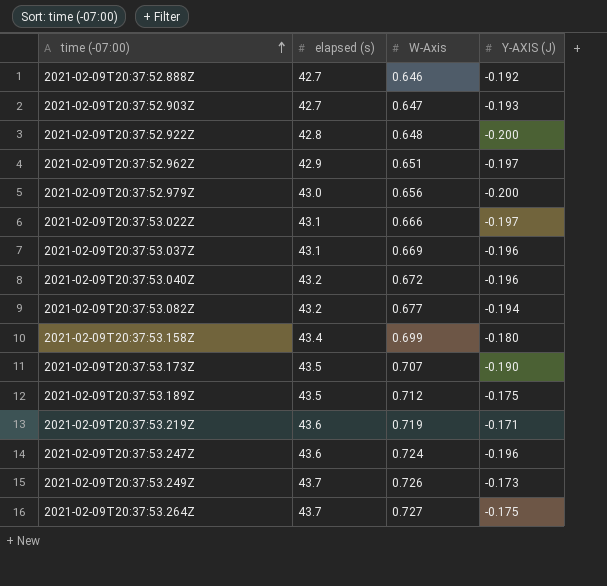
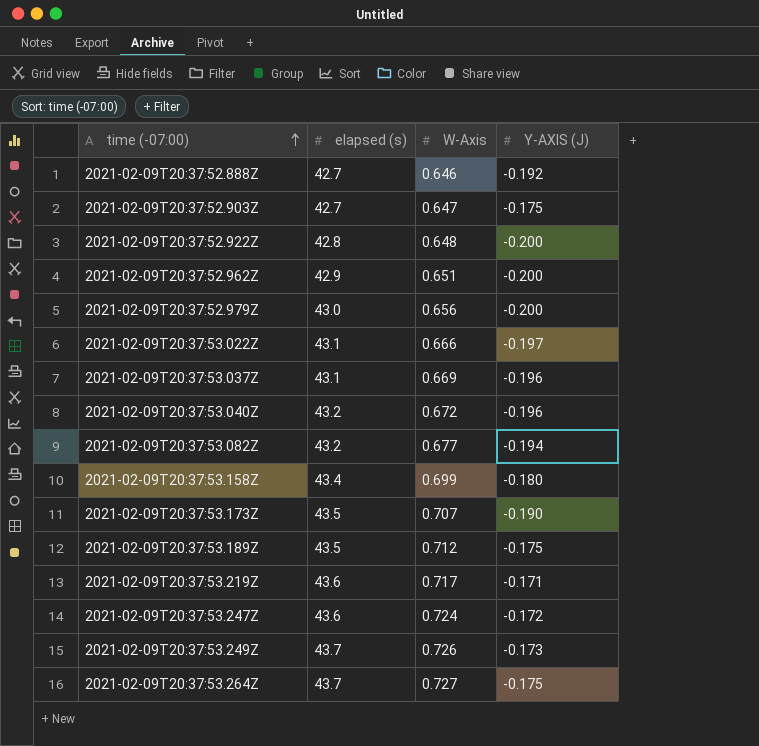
2021-02-09T20:37:52.903Z | Y-AXIS (J): -0.193 -> -0.175
2021-02-09T20:37:52.962Z | Y-AXIS (J): -0.197 -> -0.200
2021-02-09T20:37:53.219Z | W-Axis: 0.719 -> 0.717
2021-02-09T20:37:53.247Z | Y-AXIS (J): -0.196 -> -0.172

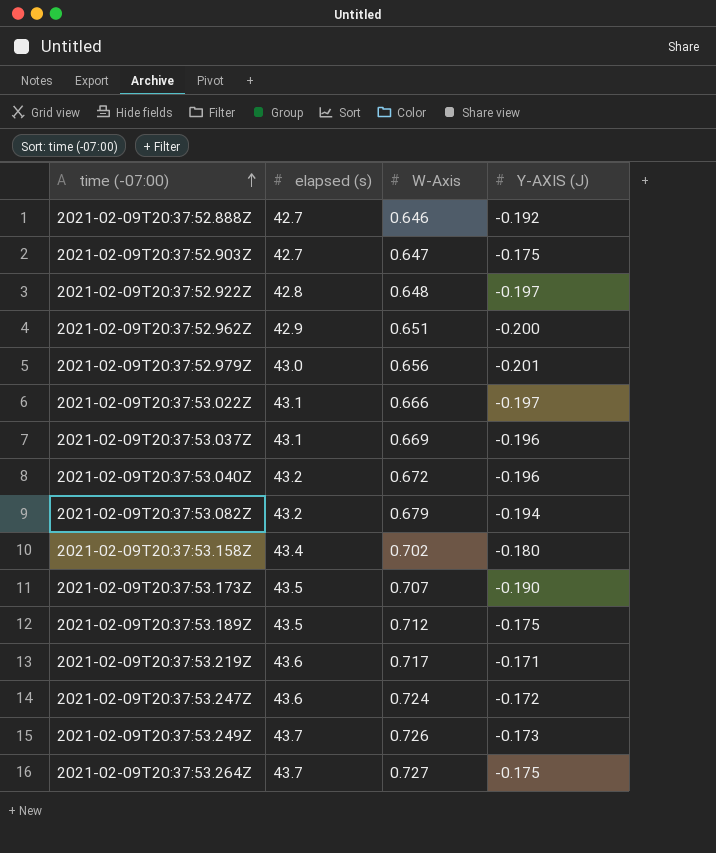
2021-02-09T20:37:52.922Z | Y-AXIS (J): -0.200 -> -0.197
2021-02-09T20:37:52.979Z | Y-AXIS (J): -0.200 -> -0.201
2021-02-09T20:37:53.082Z | W-Axis: 0.677 -> 0.679
2021-02-09T20:37:53.158Z | W-Axis: 0.699 -> 0.702

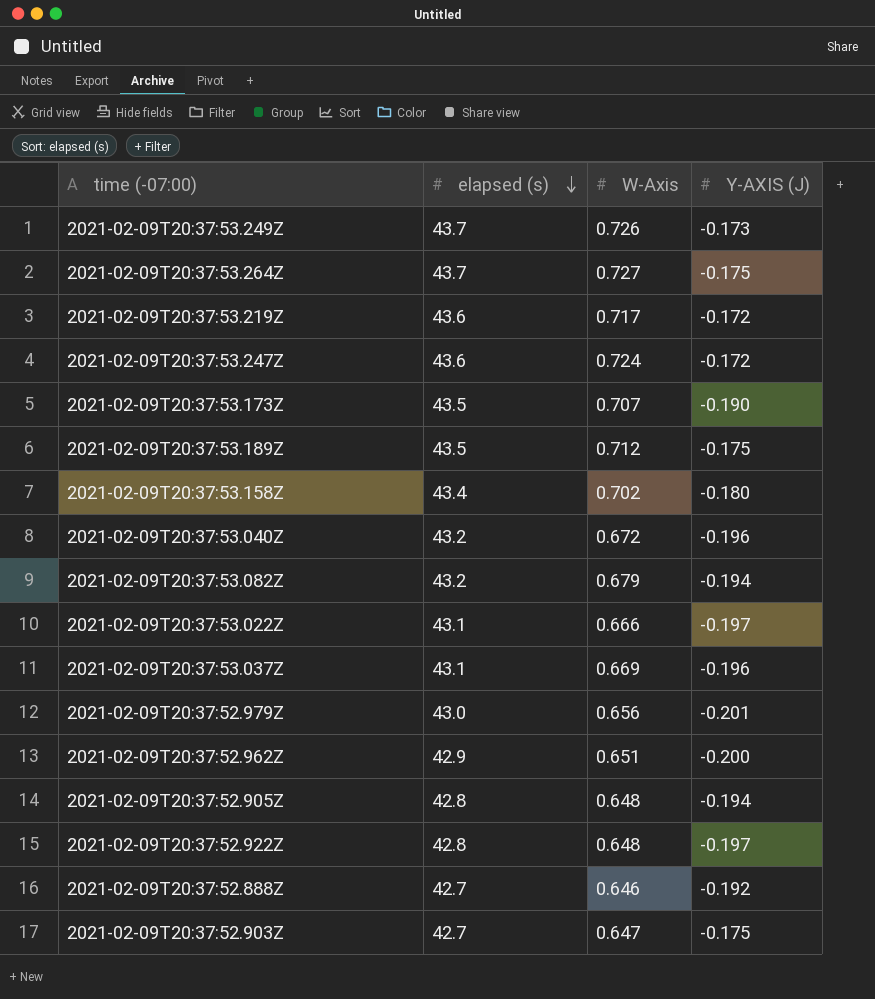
row order: time (-07:00) ascending -> elapsed (s) descending
2021-02-09T20:37:53.219Z | Y-AXIS (J): -0.171 -> -0.172
row 2021-02-09T20:37:52.905Z: none -> 42.8 | 0.648 | -0.194

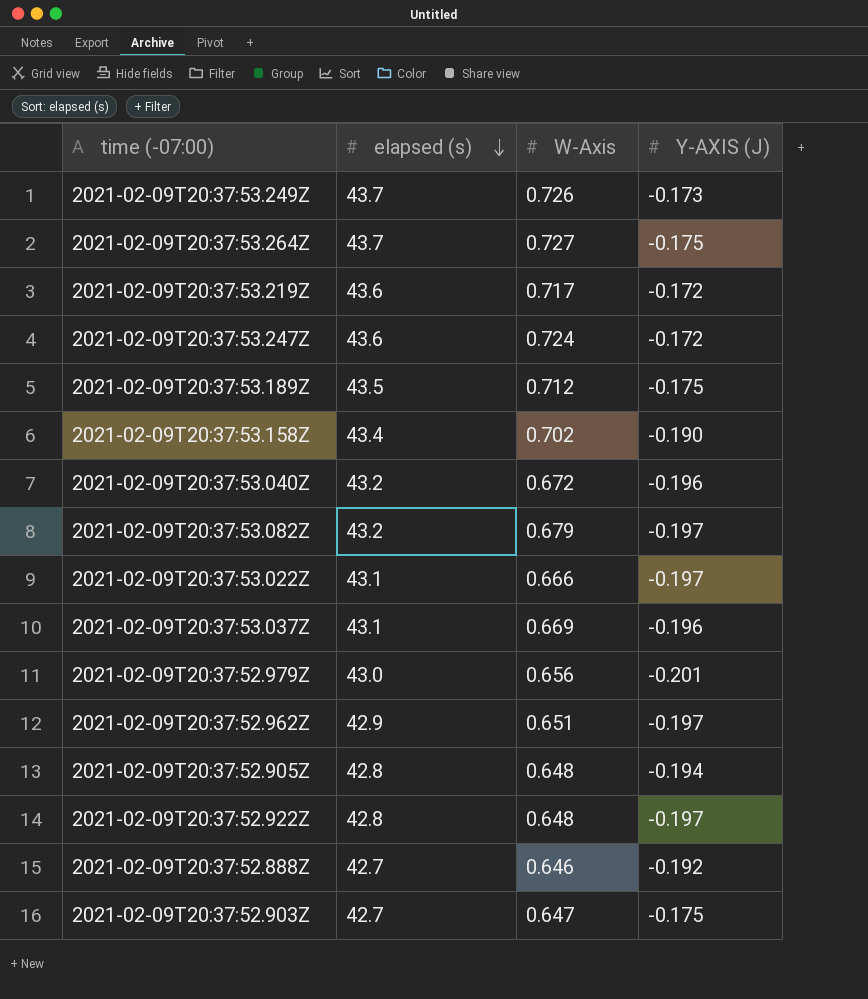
row 2021-02-09T20:37:53.173Z: 43.5 | 0.707 | -0.190 -> none
2021-02-09T20:37:53.158Z | Y-AXIS (J): -0.180 -> -0.190
2021-02-09T20:37:53.082Z | Y-AXIS (J): -0.194 -> -0.197
2021-02-09T20:37:52.962Z | Y-AXIS (J): -0.200 -> -0.197

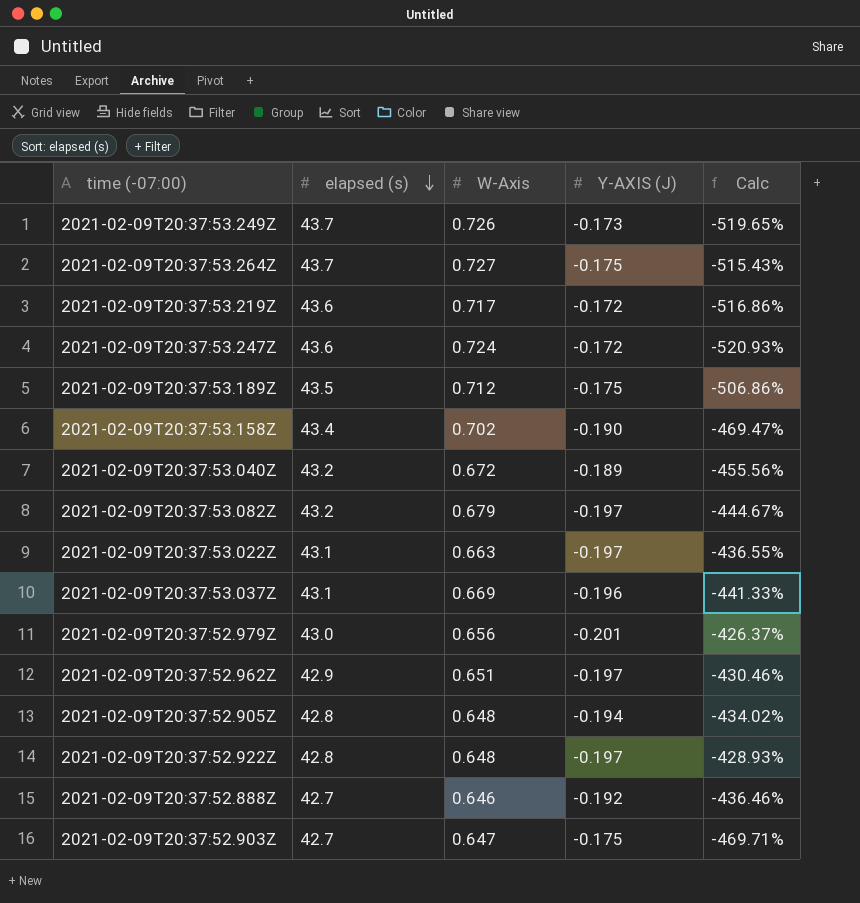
column Calc | formula: none -> ([W-Axis] - [Y-AXIS (J)]) / [Y-AXIS (J)]
2021-02-09T20:37:53.040Z | Y-AXIS (J): -0.196 -> -0.189
2021-02-09T20:37:53.022Z | W-Axis: 0.666 -> 0.663

